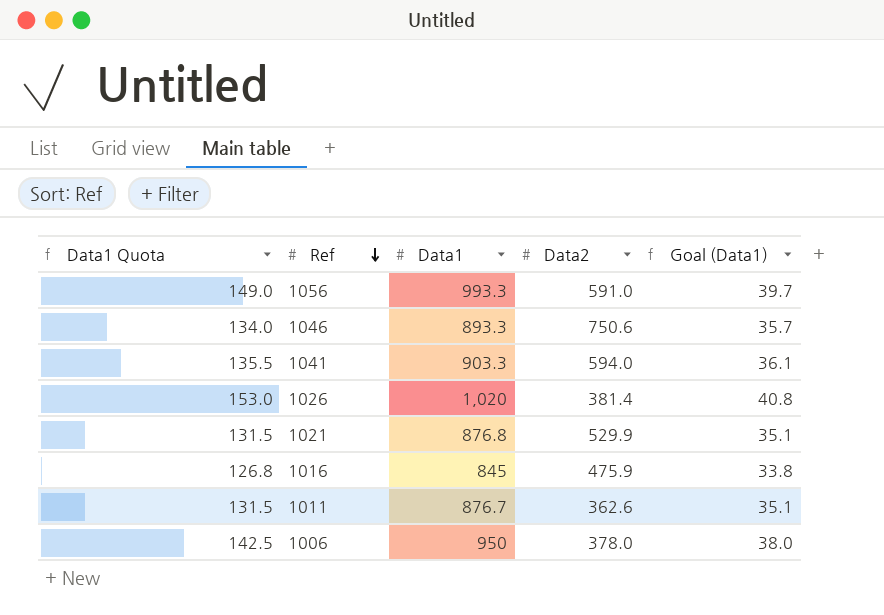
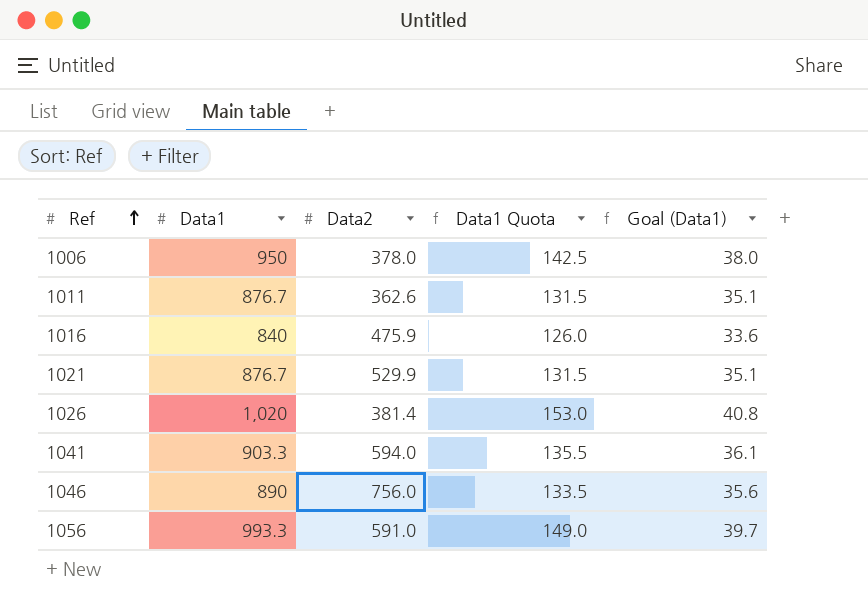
row order: Ref descending -> Ref ascending
column Data1 Quota | position: 1 -> 4
1016 | Data1: 845 -> 840
1016 | Data1 Quota: 126.8 -> 126.0
1016 | Goal (Data1): 33.8 -> 33.6
1021 | Data1: 876.8 -> 876.7
1046 | Data1: 893.3 -> 890
1046 | Data2: 750.6 -> 756.0
1046 | Data1 Quota: 134.0 -> 133.5
1046 | Goal (Data1): 35.7 -> 35.6

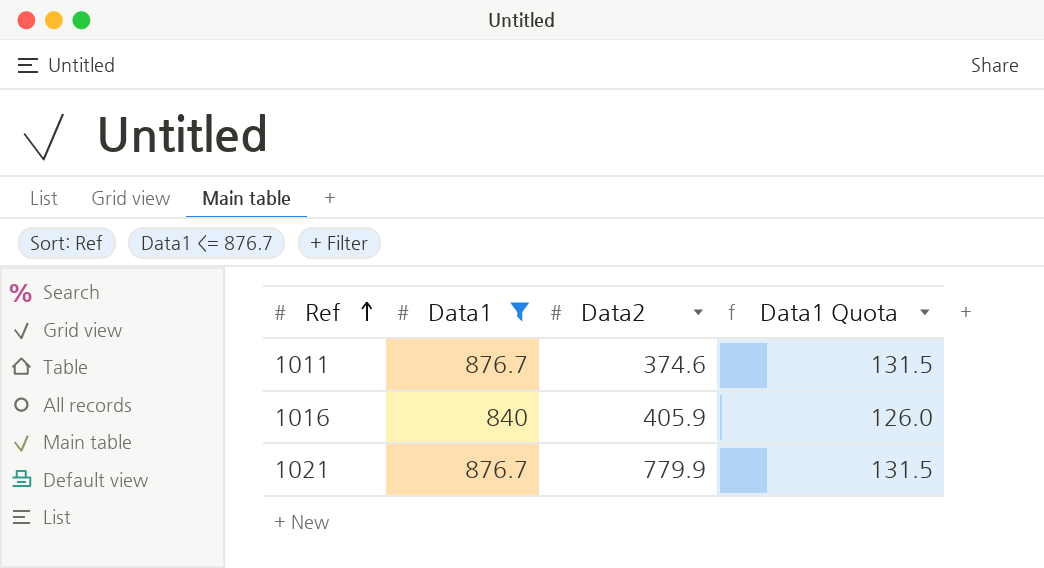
filter: none -> Data1 <= 876.7
column Goal (Data1) | formula: [Data1] * 0.04 -> none
1011 | Data2: 362.6 -> 374.6
1016 | Data2: 475.9 -> 405.9
1021 | Data2: 529.9 -> 779.9

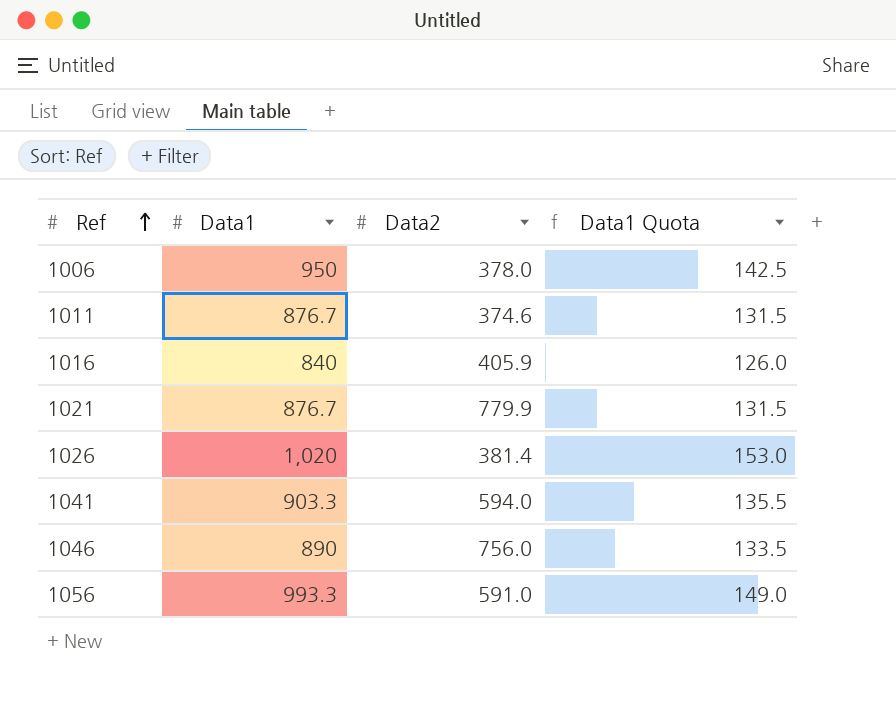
filter: Data1 <= 876.7 -> none

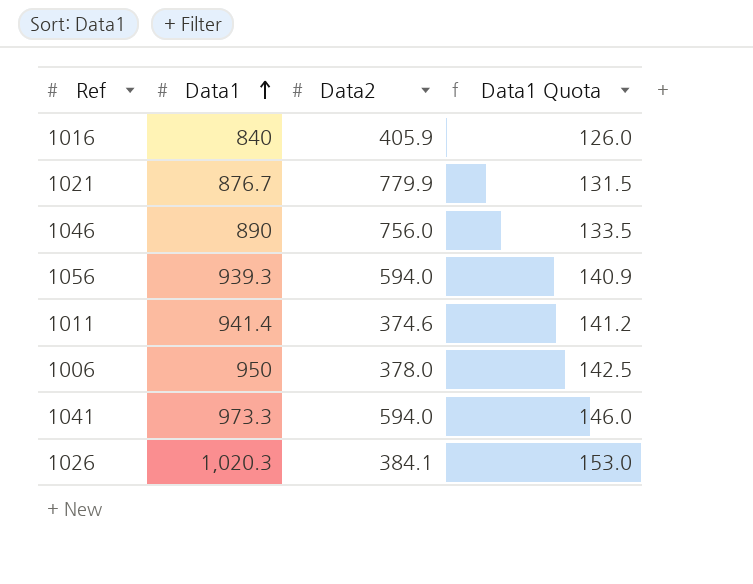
row order: Ref ascending -> Data1 ascending
1056 | Data1: 993.3 -> 939.3
1056 | Data2: 591.0 -> 594.0
1056 | Data1 Quota: 149.0 -> 140.9
1011 | Data1: 876.7 -> 941.4
1011 | Data1 Quota: 131.5 -> 141.2
1041 | Data1: 903.3 -> 973.3
1041 | Data1 Quota: 135.5 -> 146.0
1026 | Data1: 1,020 -> 1,020.3
1026 | Data2: 381.4 -> 384.1

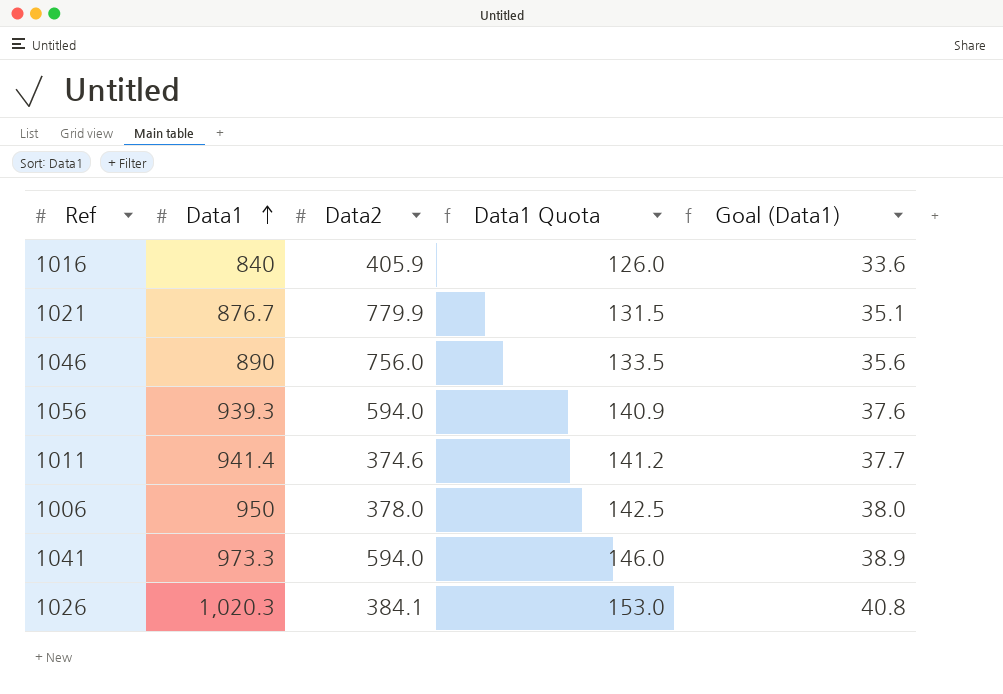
column Goal (Data1) | formula: none -> [Data1] * 0.04

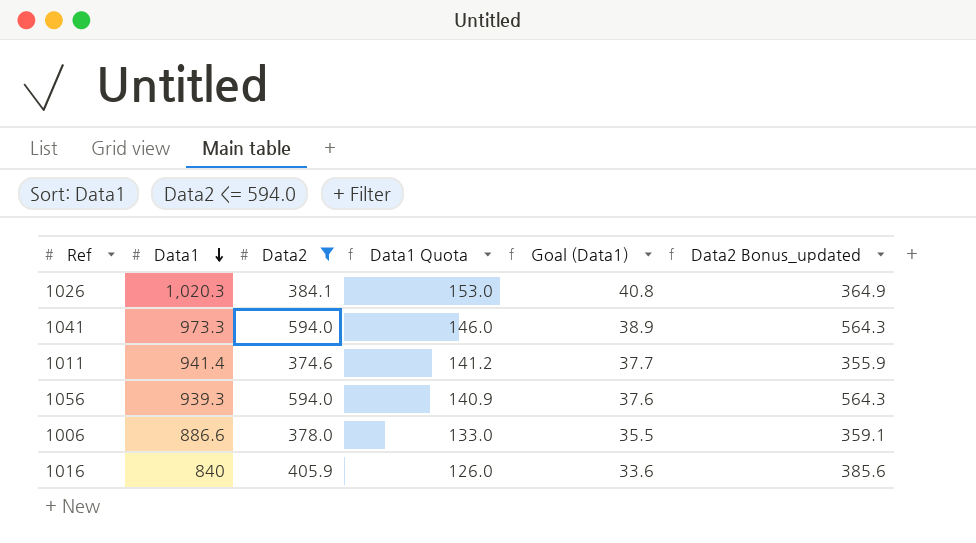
filter: none -> Data2 <= 594.0
row order: Data1 ascending -> Data1 descending
column Data2 Bonus_updated | formula: none -> [Data2] * 0.95
1006 | Data1: 950 -> 886.6
1006 | Data1 Quota: 142.5 -> 133.0
1006 | Goal (Data1): 38.0 -> 35.5

